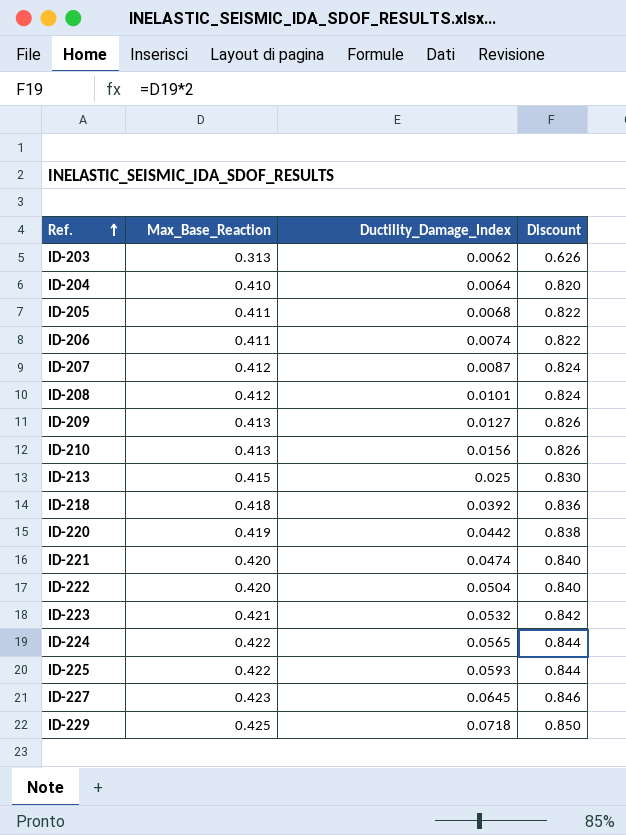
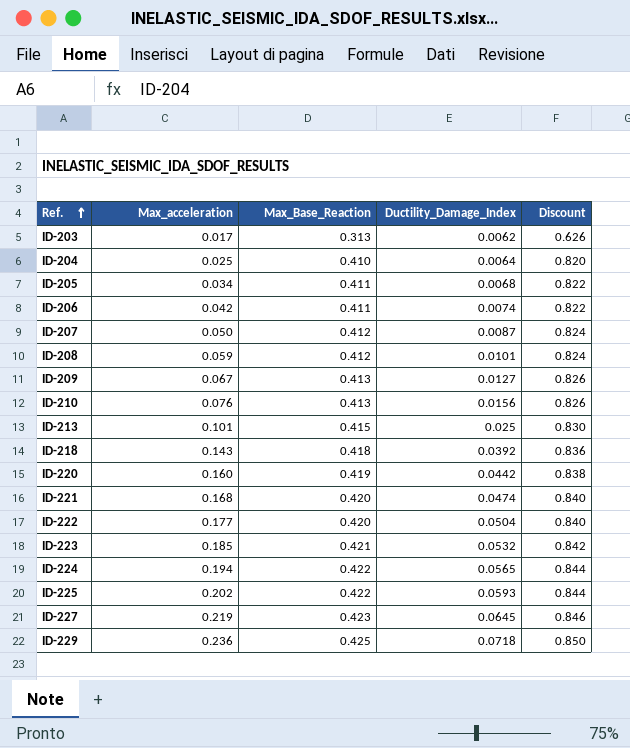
column Max_acceleration | position: none -> 2

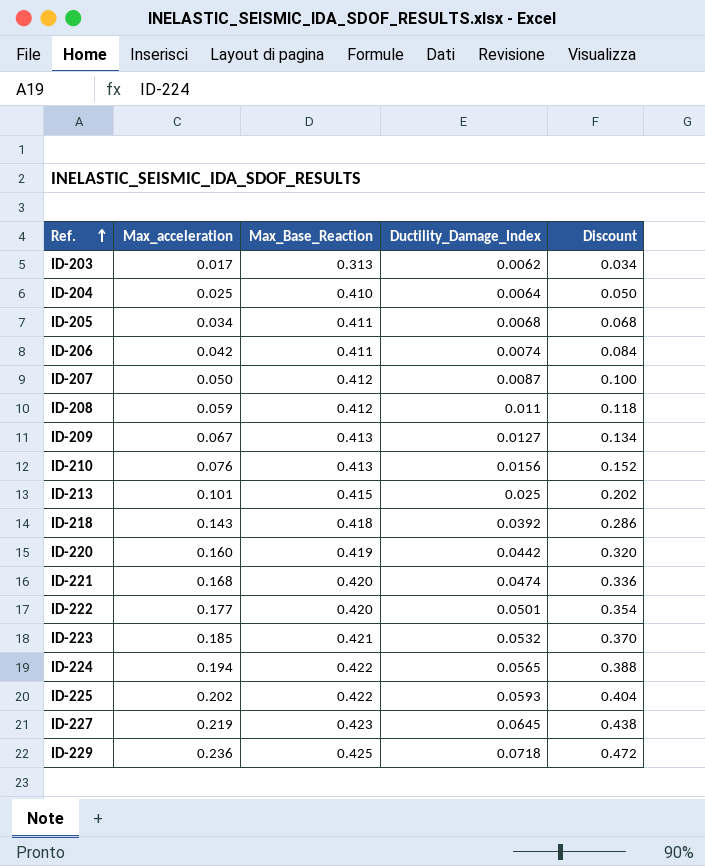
column Discount | formula: [Max_Base_Reaction] * 2 -> [Max_acceleration] * 2
ID-208 | Ductility_Damage_Index: 0.0101 -> 0.011
ID-222 | Ductility_Damage_Index: 0.0504 -> 0.0501

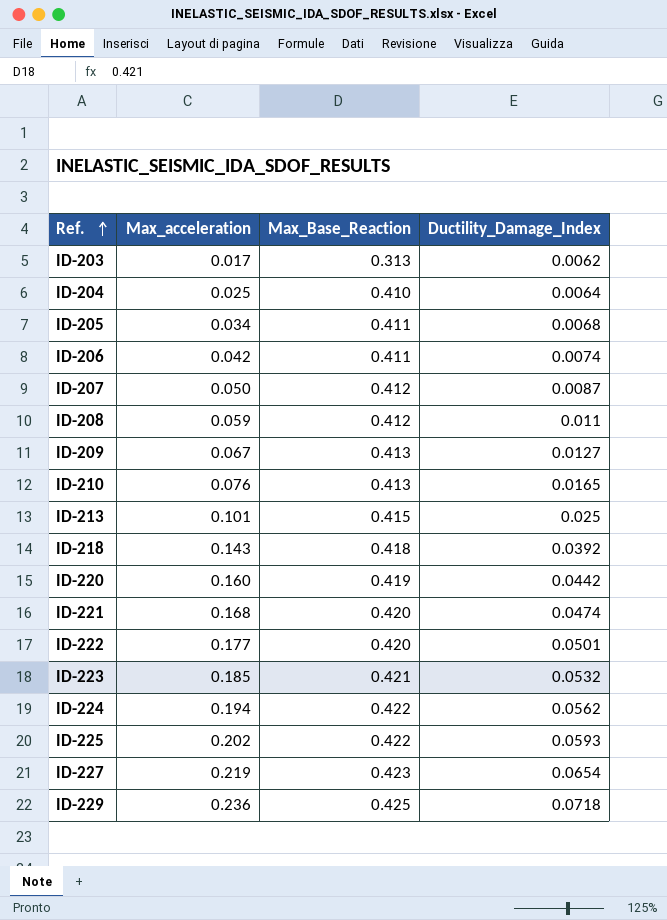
column Discount | formula: [Max_acceleration] * 2 -> none
ID-210 | Ductility_Damage_Index: 0.0156 -> 0.0165
ID-224 | Ductility_Damage_Index: 0.0565 -> 0.0562
ID-227 | Ductility_Damage_Index: 0.0645 -> 0.0654

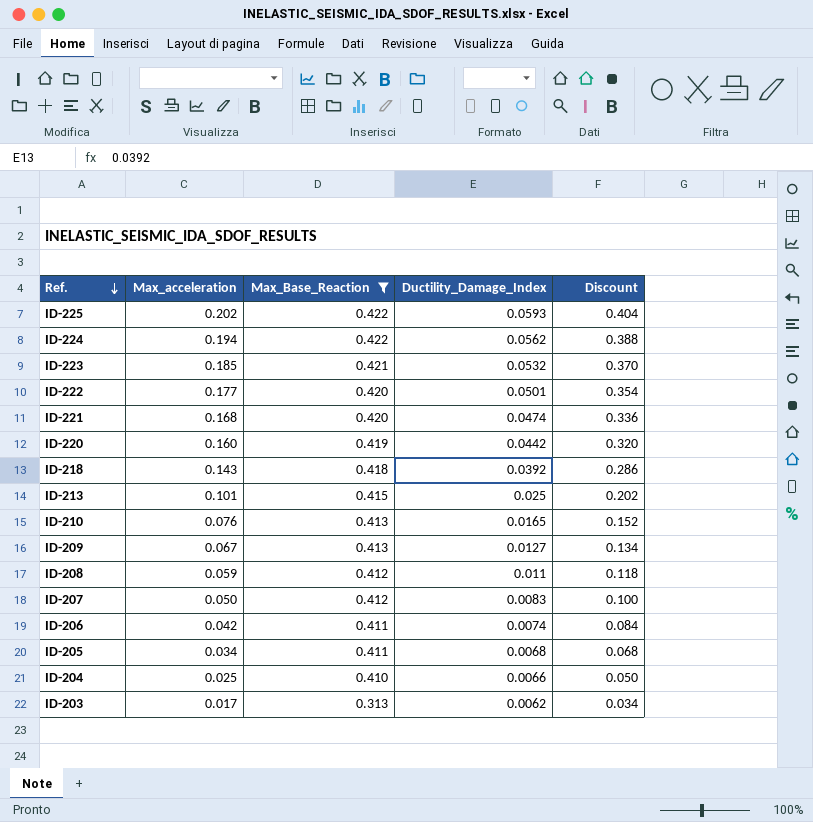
filter: none -> Max_Base_Reaction <= 0.422
row order: Ref. ascending -> Ref. descending
column Discount | formula: none -> [Max_acceleration] * 2
ID-207 | Ductility_Damage_Index: 0.0087 -> 0.0083
ID-204 | Ductility_Damage_Index: 0.0064 -> 0.0066

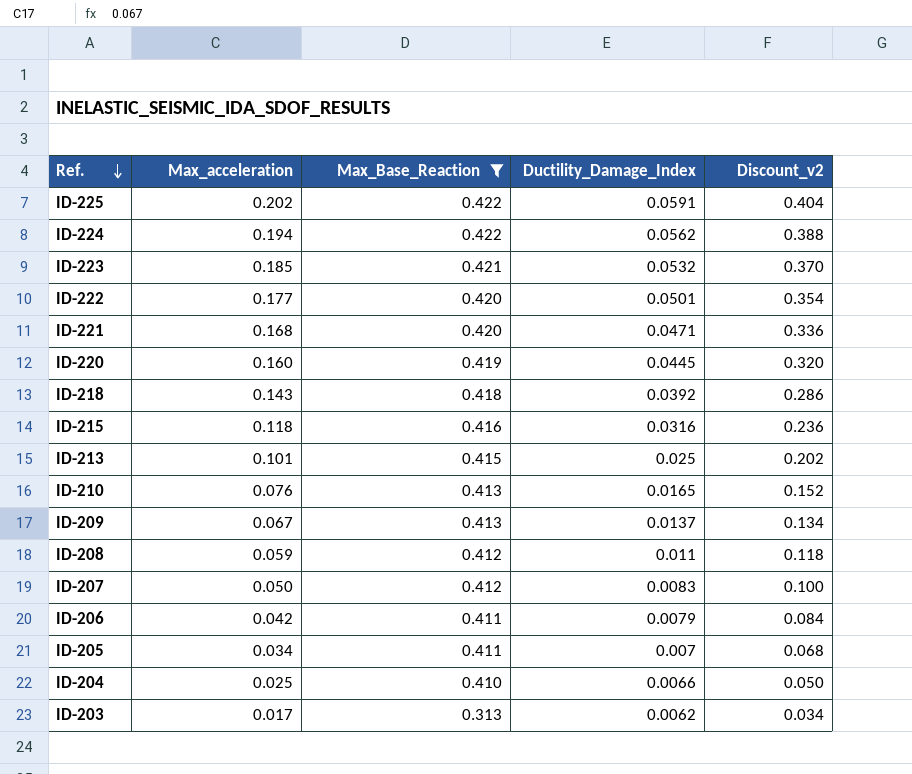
column name: Discount -> Discount_v2
ID-225 | Ductility_Damage_Index: 0.0593 -> 0.0591
ID-221 | Ductility_Damage_Index: 0.0474 -> 0.0471
ID-220 | Ductility_Damage_Index: 0.0442 -> 0.0445
row ID-215: none -> 0.118 | 0.416 | 0.0316 | 0.236
ID-209 | Ductility_Damage_Index: 0.0127 -> 0.0137
ID-206 | Ductility_Damage_Index: 0.0074 -> 0.0079
ID-205 | Ductility_Damage_Index: 0.0068 -> 0.007

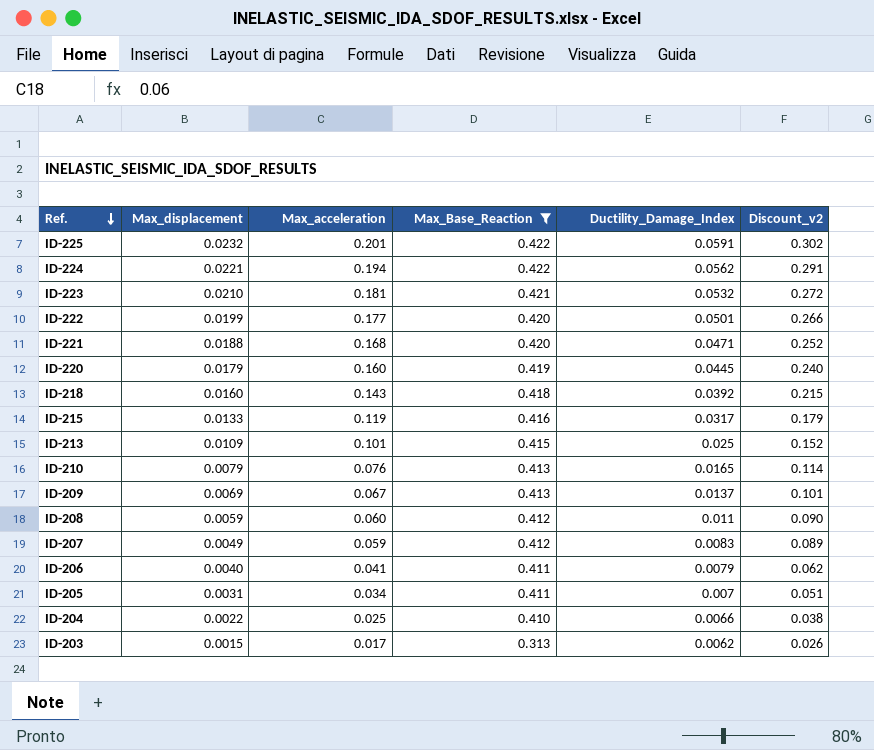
column Max_displacement | position: none -> 2
column Discount_v2 | formula: [Max_acceleration] * 2 -> [Max_acceleration] * 1.5
ID-225 | Max_acceleration: 0.202 -> 0.201
ID-223 | Max_acceleration: 0.185 -> 0.181
ID-215 | Max_acceleration: 0.118 -> 0.119
ID-215 | Ductility_Damage_Index: 0.0316 -> 0.0317
ID-208 | Max_acceleration: 0.059 -> 0.060
ID-207 | Max_acceleration: 0.050 -> 0.059
ID-206 | Max_acceleration: 0.042 -> 0.041

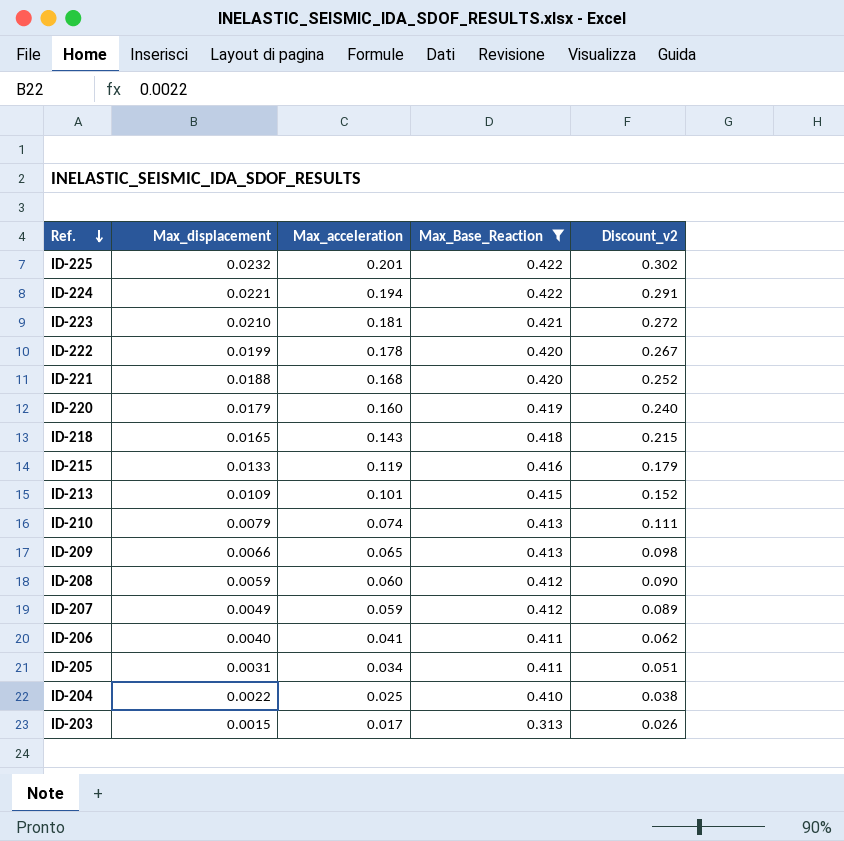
column Ductility_Damage_Index | position: 5 -> none
ID-222 | Max_acceleration: 0.177 -> 0.178
ID-222 | Discount_v2: 0.266 -> 0.267
ID-218 | Max_displacement: 0.0160 -> 0.0165
ID-210 | Max_acceleration: 0.076 -> 0.074
ID-210 | Discount_v2: 0.114 -> 0.111
ID-209 | Max_displacement: 0.0069 -> 0.0066
ID-209 | Max_acceleration: 0.067 -> 0.065
ID-209 | Discount_v2: 0.101 -> 0.098

